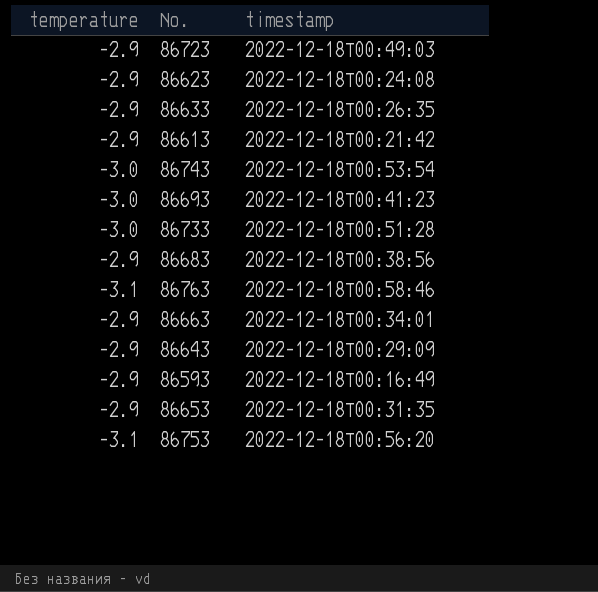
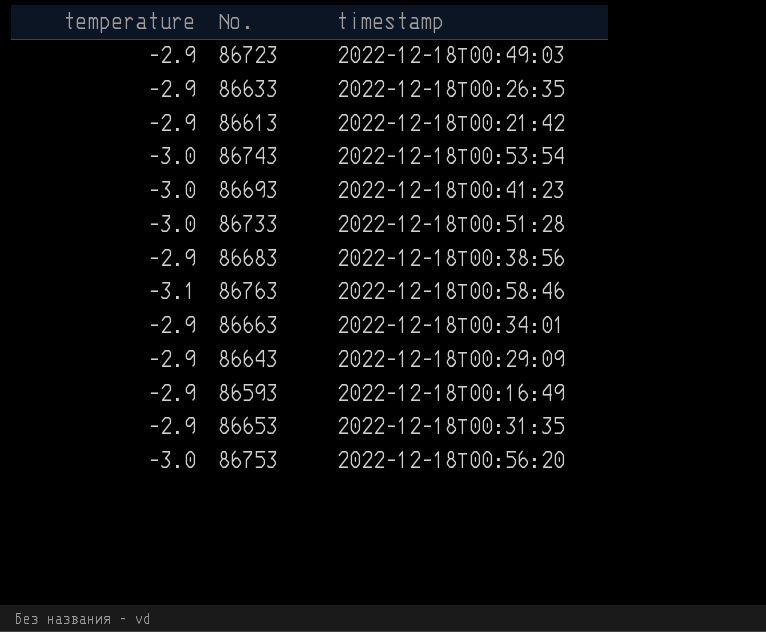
row 86623: -2.9 | 2022-12-18T00:24:08 -> none
86753 | temperature: -3.1 -> -3.0

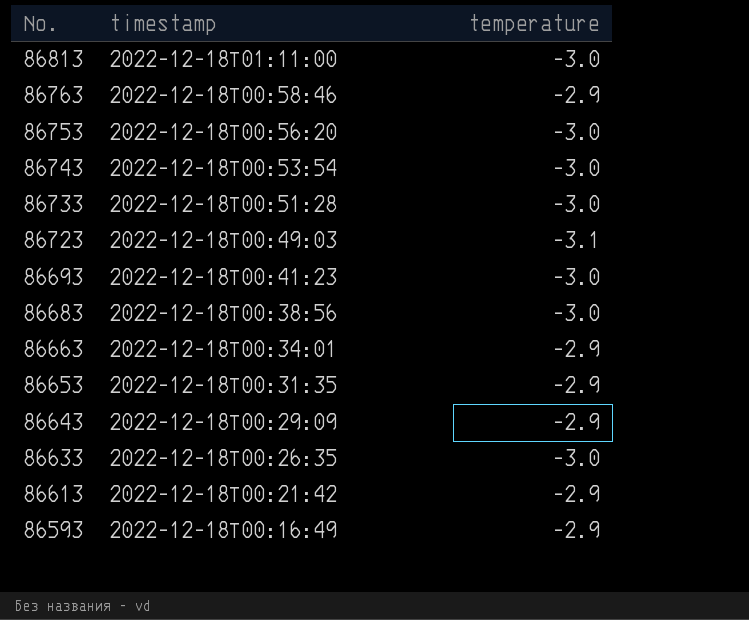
row order: none -> No. descending
column temperature | position: 1 -> 3
row 86813: none -> 2022-12-18T01:11:00 | -3.0
86763 | temperature: -3.1 -> -2.9
86723 | temperature: -2.9 -> -3.1
86683 | temperature: -2.9 -> -3.0
86633 | temperature: -2.9 -> -3.0

